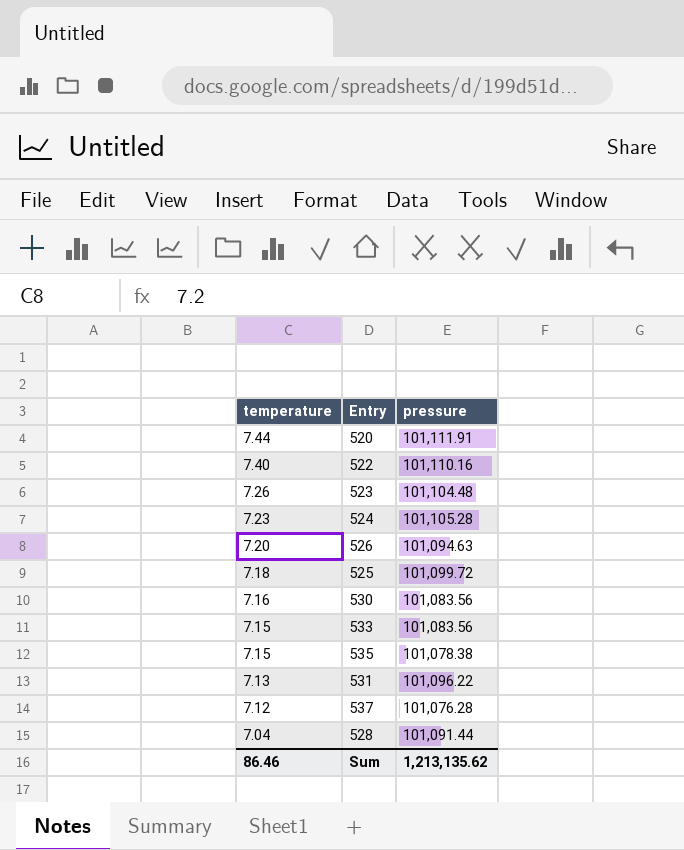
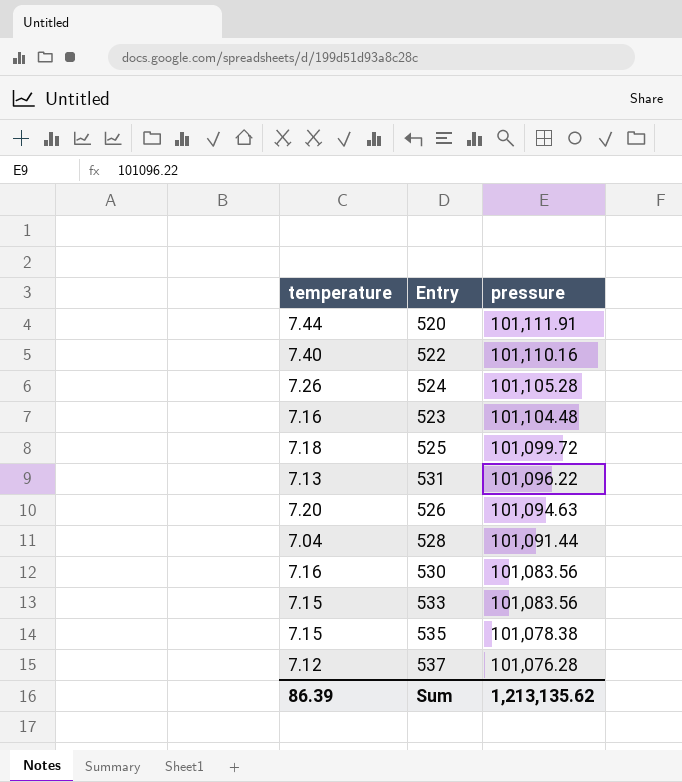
row order: temperature descending -> pressure descending
524 | temperature: 7.23 -> 7.26
523 | temperature: 7.26 -> 7.16
Sum | temperature: 86.46 -> 86.39

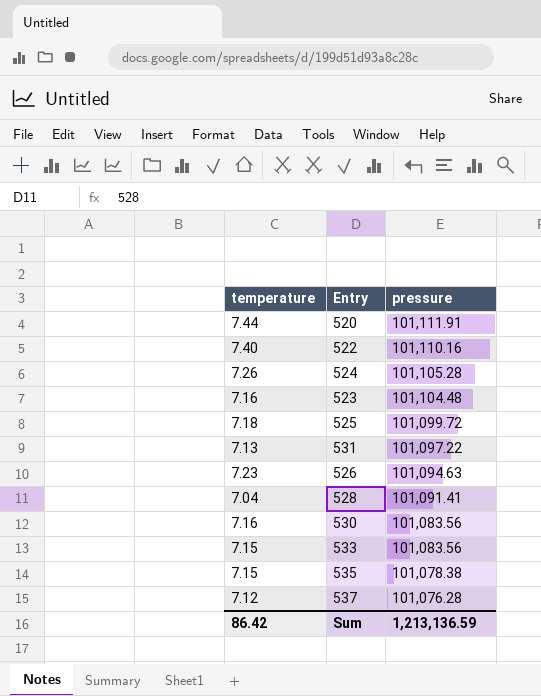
531 | pressure: 101,096.22 -> 101,097.22
526 | temperature: 7.20 -> 7.23
528 | pressure: 101,091.44 -> 101,091.41
Sum | temperature: 86.39 -> 86.42
Sum | pressure: 1,213,135.62 -> 1,213,136.59

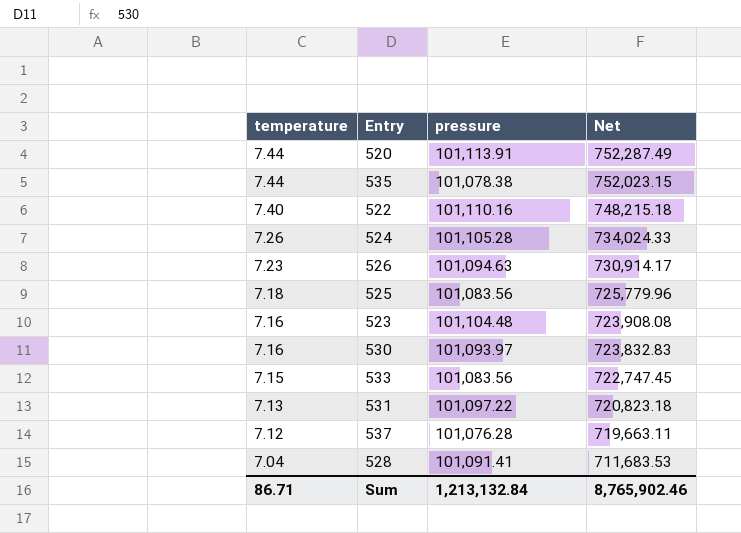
row order: pressure descending -> temperature descending
column Net | formula: none -> [temperature] * [pressure]
520 | pressure: 101,111.91 -> 101,113.91
535 | temperature: 7.15 -> 7.44
525 | pressure: 101,099.72 -> 101,083.56
530 | pressure: 101,083.56 -> 101,093.97
Sum | temperature: 86.42 -> 86.71
Sum | pressure: 1,213,136.59 -> 1,213,132.84

